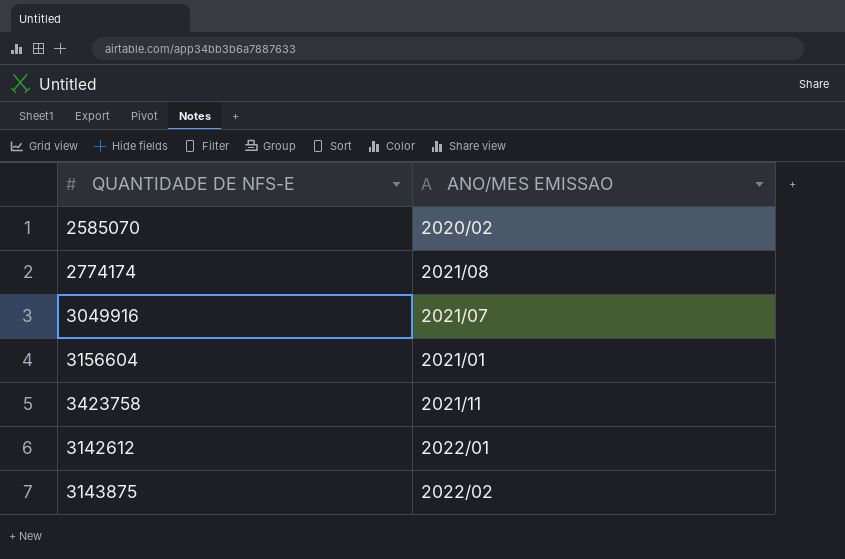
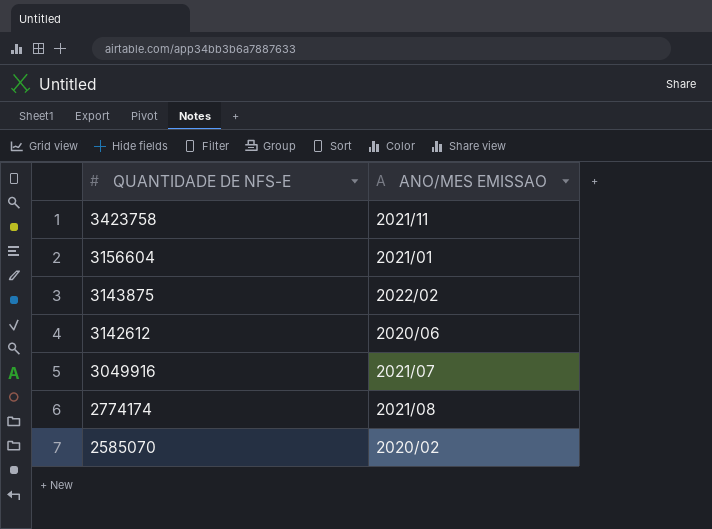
row order: none -> QUANTIDADE DE NFS-E descending
3142612 | ANO/MES EMISSAO: 2022/01 -> 2020/06

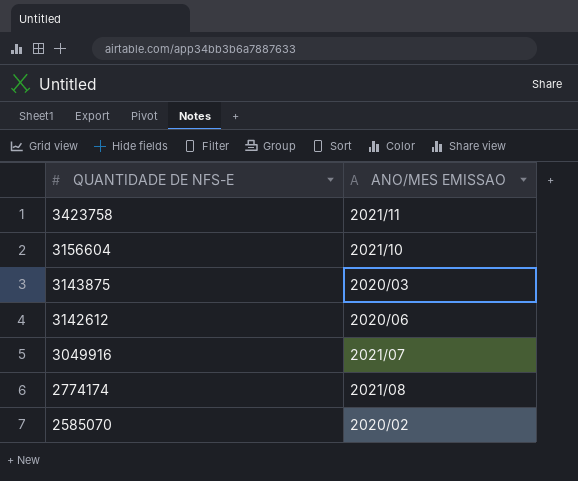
3156604 | ANO/MES EMISSAO: 2021/01 -> 2021/10
3143875 | ANO/MES EMISSAO: 2022/02 -> 2020/03

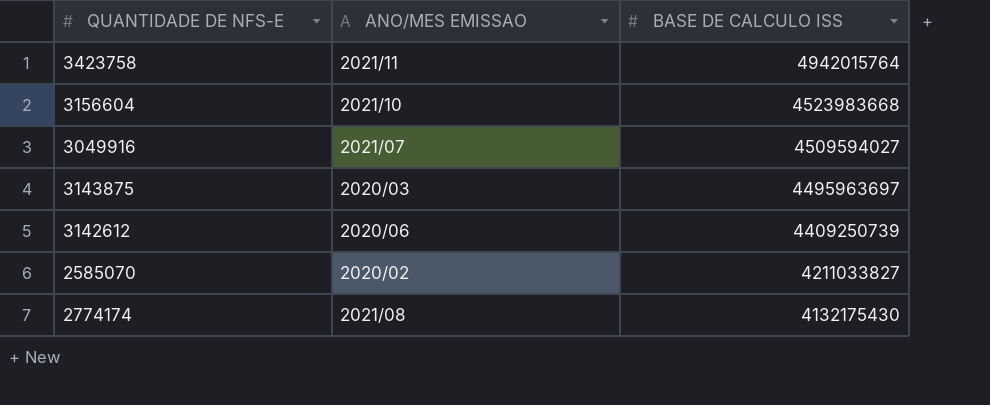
row order: QUANTIDADE DE NFS-E descending -> BASE DE CALCULO ISS descending
column BASE DE CALCULO ISS | position: none -> 3

